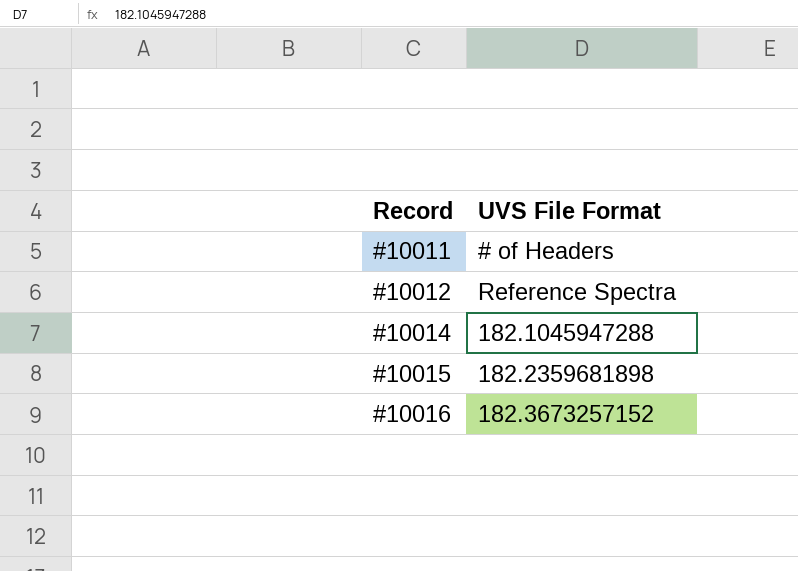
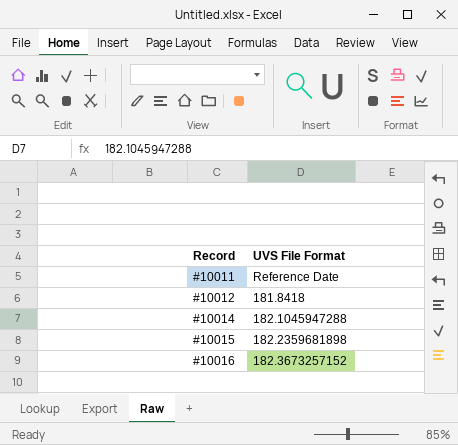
#10011 | UVS File Format: # of Headers -> Reference Date
#10012 | UVS File Format: Reference Spectra -> 181.8418

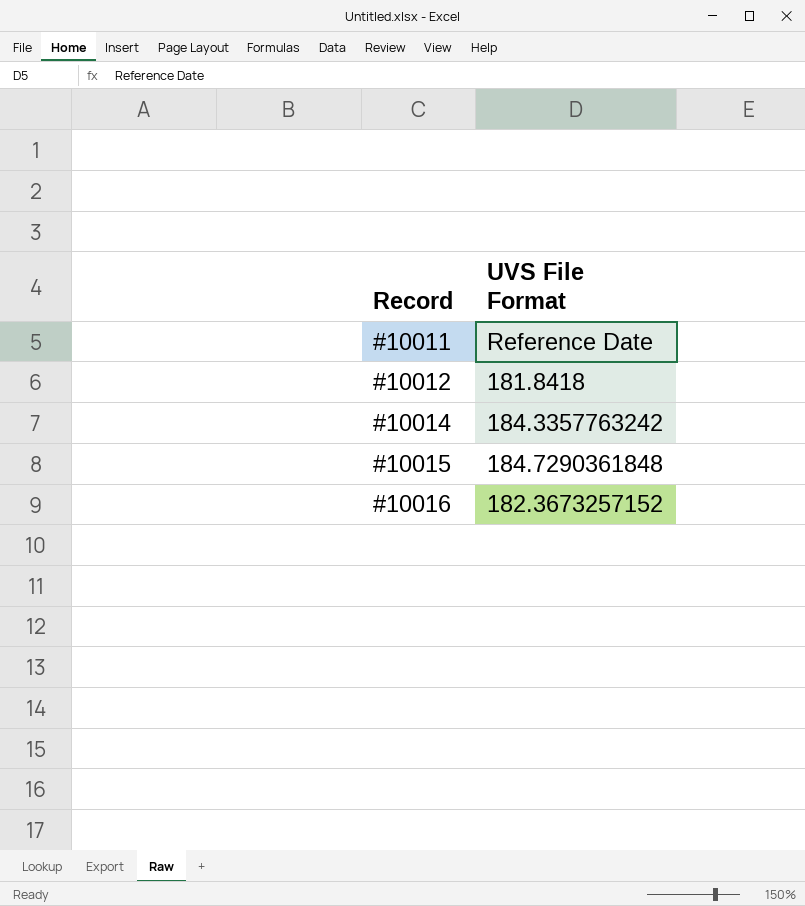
#10014 | UVS File Format: 182.1045947288 -> 184.3357763242
#10015 | UVS File Format: 182.2359681898 -> 184.7290361848

